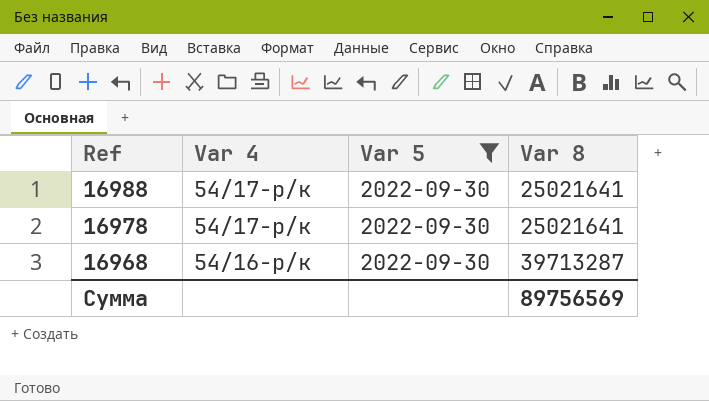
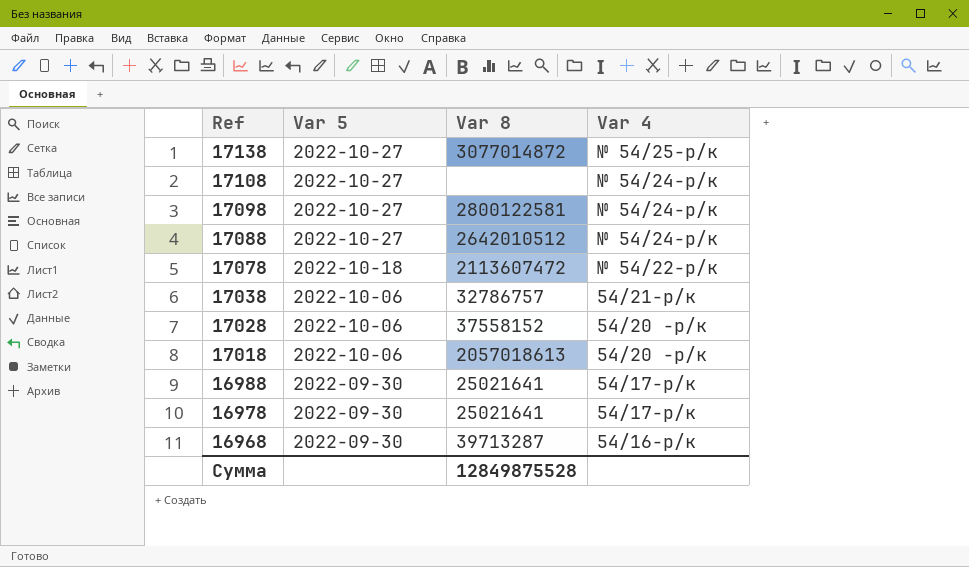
filter: Var 5 = 2022-09-30 -> none
column Var 4 | position: 2 -> 4
Сумма | Var 8: 89756569 -> 12849875528

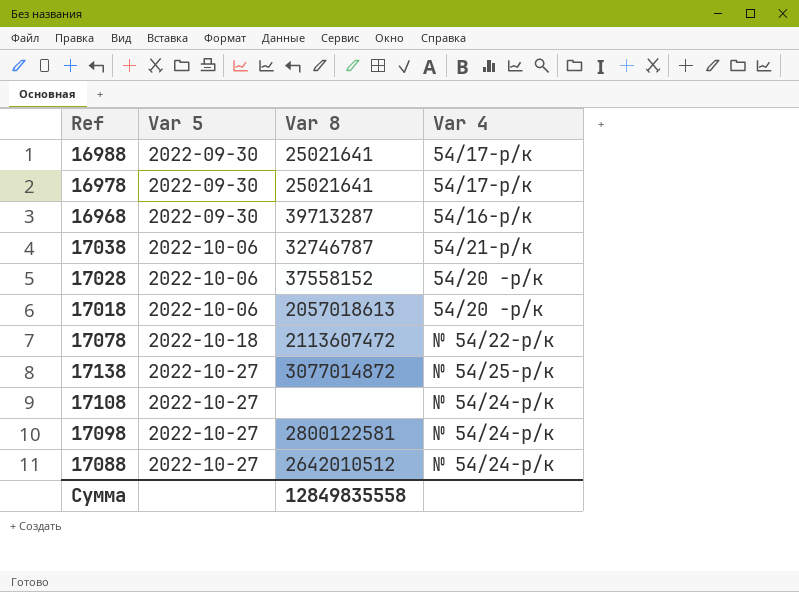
row order: Ref descending -> Var 5 ascending
17038 | Var 8: 32786757 -> 32746787
Сумма | Var 8: 12849875528 -> 12849835558

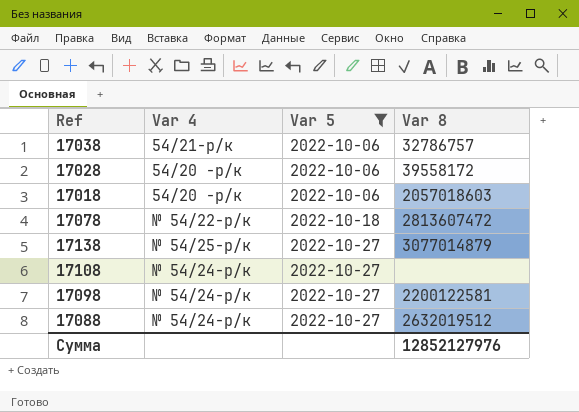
filter: none -> Var 5 != 2022-09-30
column Var 4 | position: 4 -> 2
17038 | Var 8: 32746787 -> 32786757
17028 | Var 8: 37558152 -> 39558172
17018 | Var 8: 2057018613 -> 2057018603
17078 | Var 8: 2113607472 -> 2813607472
17138 | Var 8: 3077014872 -> 3077014879
17098 | Var 8: 2800122581 -> 2200122581
17088 | Var 8: 2642010512 -> 2632019512
Сумма | Var 8: 12849835558 -> 12852127976

